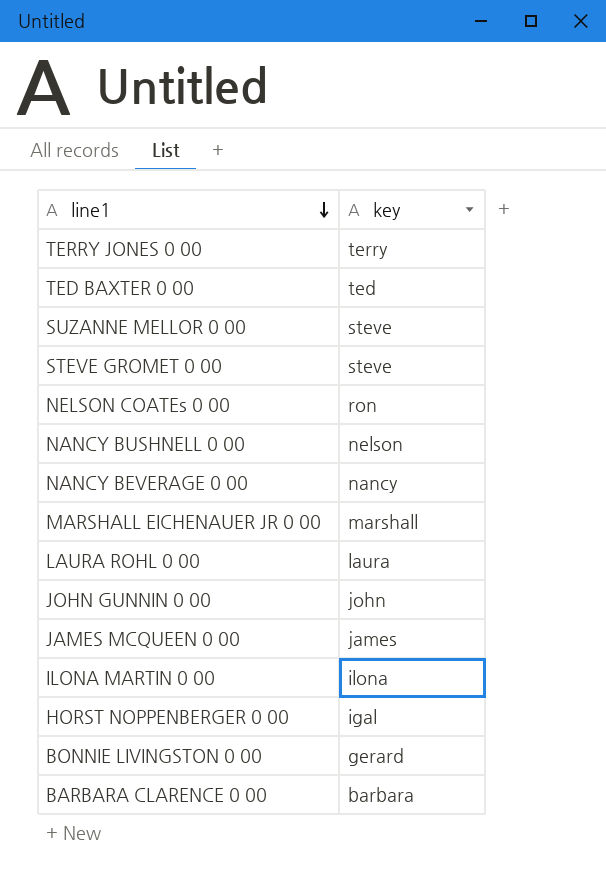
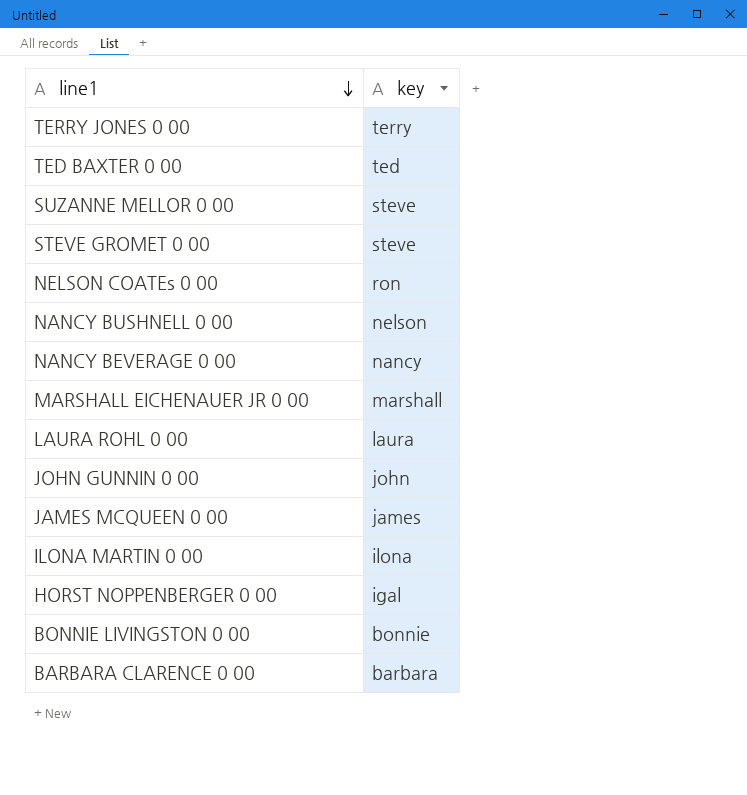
BONNIE LIVINGSTON 0 00 | key: gerard -> bonnie

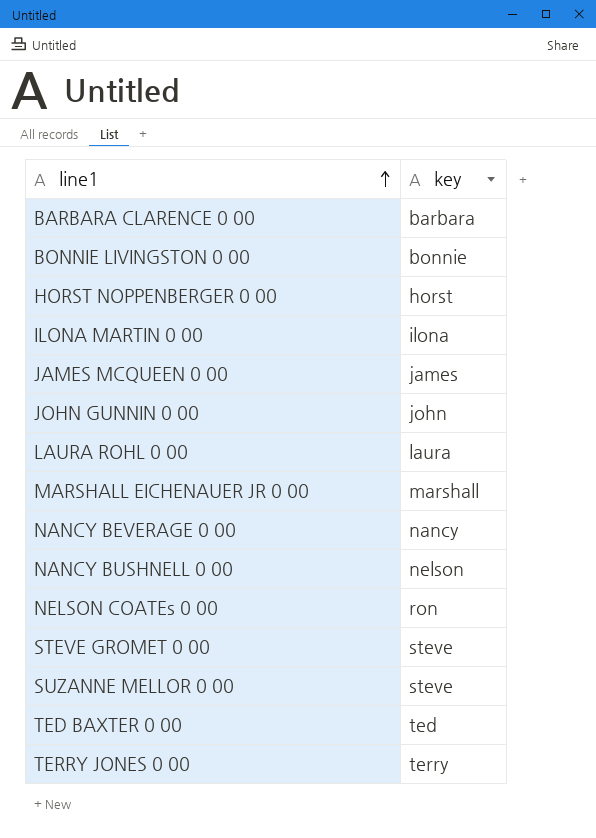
row order: line1 descending -> line1 ascending
HORST NOPPENBERGER 0 00 | key: igal -> horst

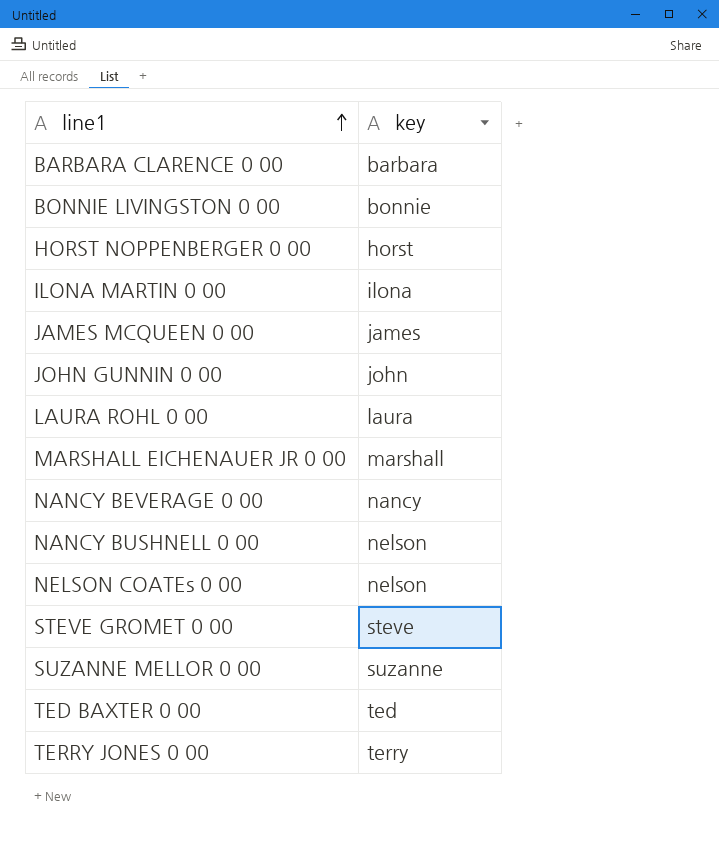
NELSON COATEs 0 00 | key: ron -> nelson
SUZANNE MELLOR 0 00 | key: steve -> suzanne

